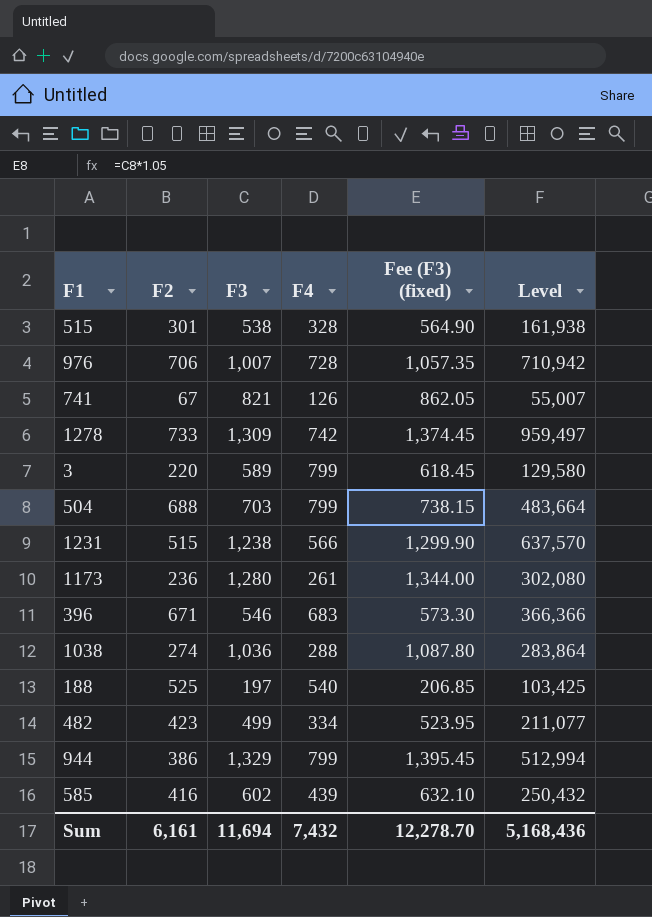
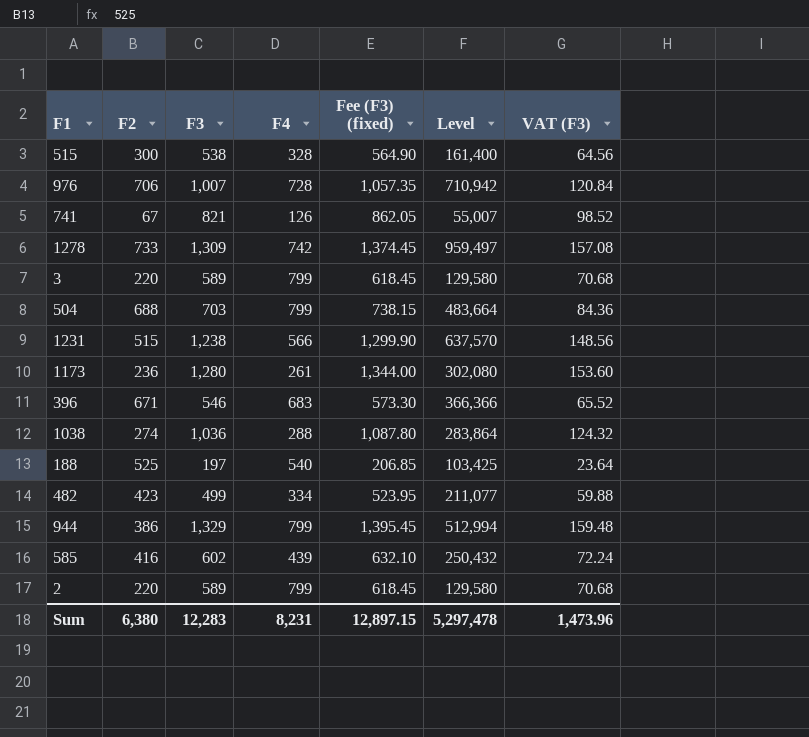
column VAT (F3) | formula: none -> [F3] * 0.12
515 | F2: 301 -> 300
515 | Level: 161,938 -> 161,400
row 2: none -> 220 | 589 | 799 | 618.45 | 129,580 | 70.68
Sum | F2: 6,161 -> 6,380
Sum | F3: 11,694 -> 12,283
Sum | F4: 7,432 -> 8,231
Sum | Fee (F3) (fixed): 12,278.70 -> 12,897.15
Sum | Level: 5,168,436 -> 5,297,478

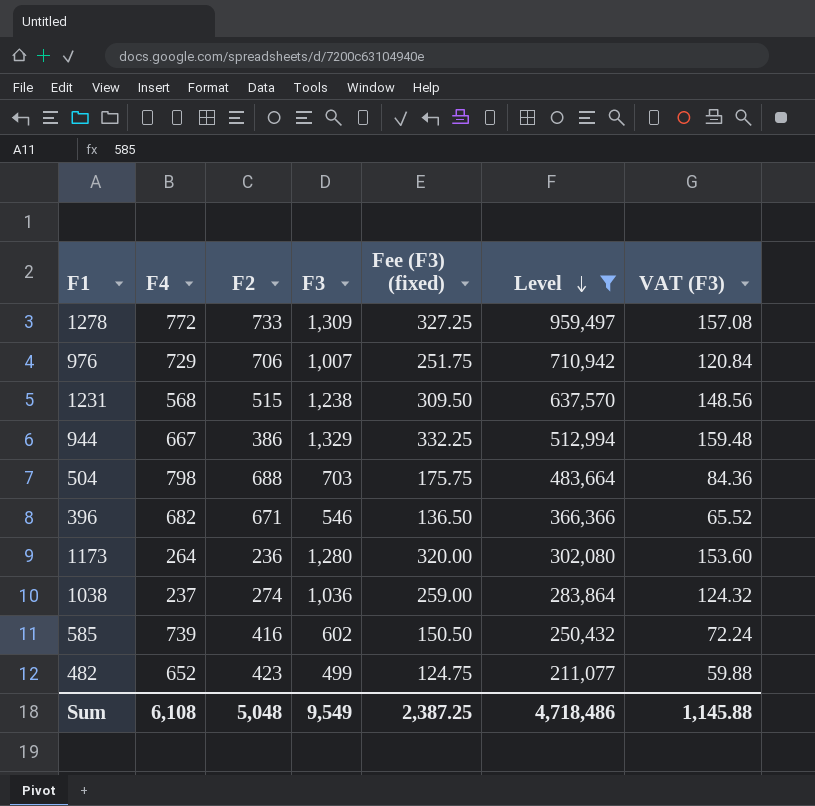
filter: none -> Level >= 211,077
row order: none -> Level descending
column F4 | position: 4 -> 2
column Fee (F3) (fixed) | formula: [F3] * 1.05 -> [F3] * 0.25
1278 | F4: 742 -> 772
976 | F4: 728 -> 729
1231 | F4: 566 -> 568
944 | F4: 799 -> 667
504 | F4: 799 -> 798
396 | F4: 683 -> 682
1173 | F4: 261 -> 264
1038 | F4: 288 -> 237
585 | F4: 439 -> 739
482 | F4: 334 -> 652
Sum | F4: 8,231 -> 6,108
Sum | F2: 6,380 -> 5,048
Sum | F3: 12,283 -> 9,549
Sum | Fee (F3) (fixed): 12,897.15 -> 2,387.25
Sum | Level: 5,297,478 -> 4,718,486
Sum | VAT (F3): 1,473.96 -> 1,145.88

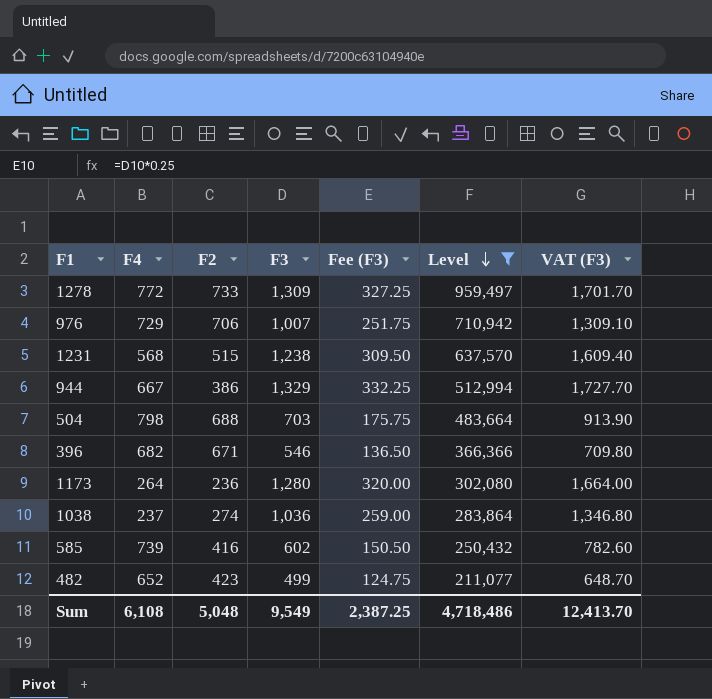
column name: Fee (F3) (fixed) -> Fee (F3)
column VAT (F3) | formula: [F3] * 0.12 -> [F3] * 1.3
Sum | VAT (F3): 1,145.88 -> 12,413.70

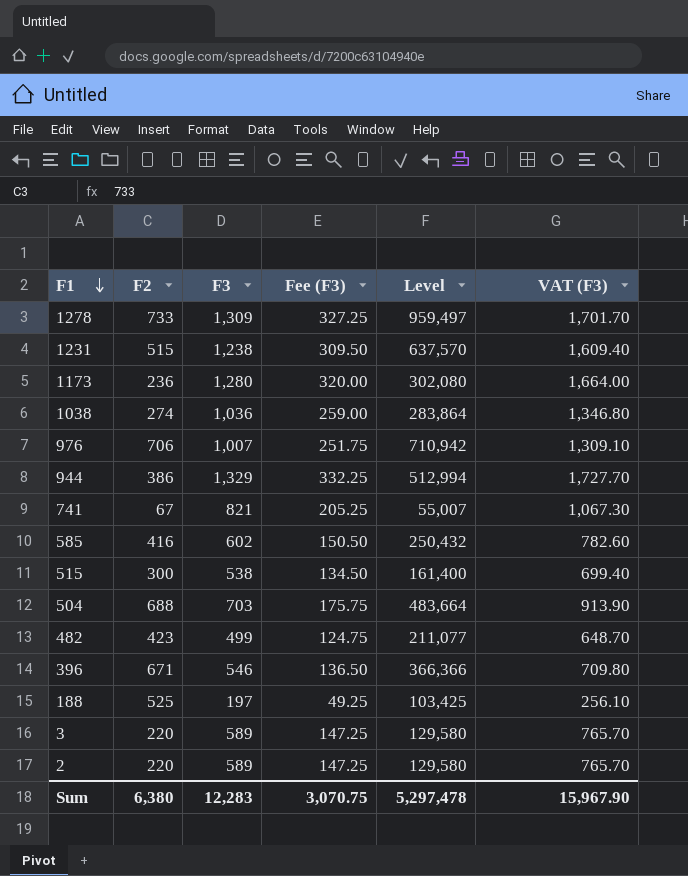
filter: Level >= 211,077 -> none
row order: Level descending -> F1 descending
column F4 | position: 2 -> none
Sum | F2: 5,048 -> 6,380
Sum | F3: 9,549 -> 12,283
Sum | Fee (F3): 2,387.25 -> 3,070.75
Sum | Level: 4,718,486 -> 5,297,478
Sum | VAT (F3): 12,413.70 -> 15,967.90

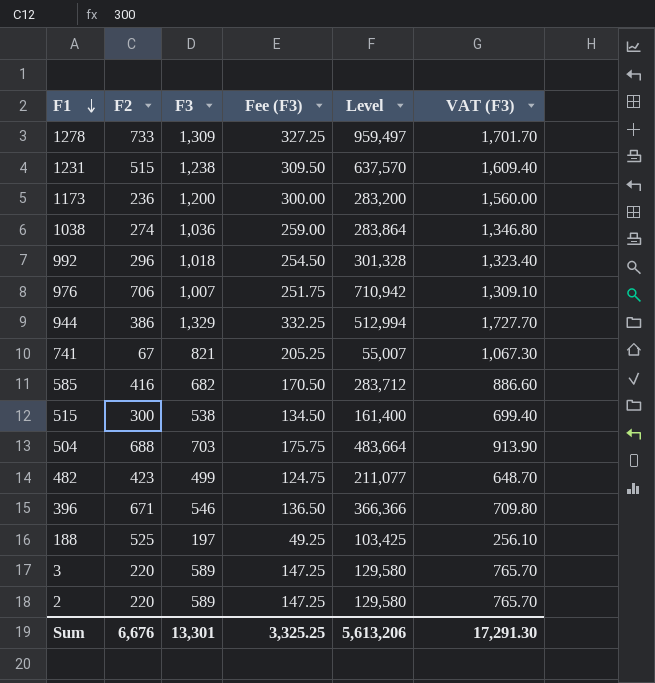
1173 | F3: 1,280 -> 1,200
1173 | Fee (F3): 320.00 -> 300.00
1173 | Level: 302,080 -> 283,200
1173 | VAT (F3): 1,664.00 -> 1,560.00
row 992: none -> 296 | 1,018 | 254.50 | 301,328 | 1,323.40
585 | F3: 602 -> 682
585 | Fee (F3): 150.50 -> 170.50
585 | Level: 250,432 -> 283,712
585 | VAT (F3): 782.60 -> 886.60
Sum | F2: 6,380 -> 6,676
Sum | F3: 12,283 -> 13,301
Sum | Fee (F3): 3,070.75 -> 3,325.25
Sum | Level: 5,297,478 -> 5,613,206
Sum | VAT (F3): 15,967.90 -> 17,291.30

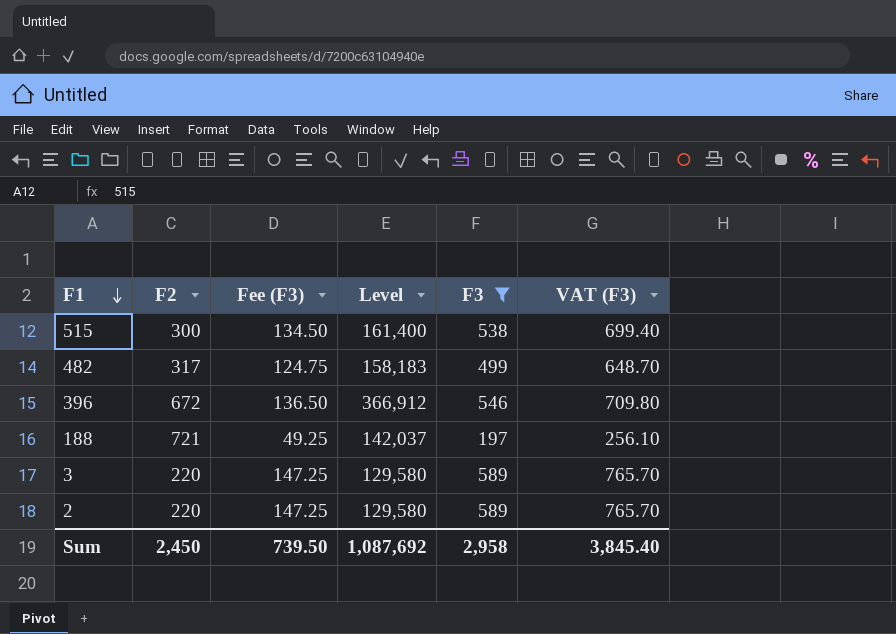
filter: none -> F3 <= 589
column F3 | position: 3 -> 5
482 | F2: 423 -> 317
482 | Level: 211,077 -> 158,183
396 | F2: 671 -> 672
396 | Level: 366,366 -> 366,912
188 | F2: 525 -> 721
188 | Level: 103,425 -> 142,037
Sum | F2: 6,676 -> 2,450
Sum | Fee (F3): 3,325.25 -> 739.50
Sum | Level: 5,613,206 -> 1,087,692
Sum | F3: 13,301 -> 2,958
Sum | VAT (F3): 17,291.30 -> 3,845.40

